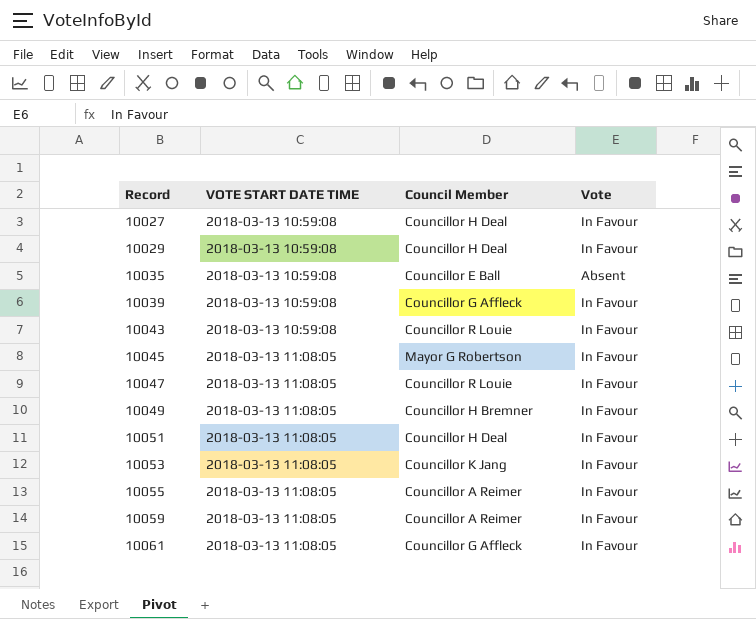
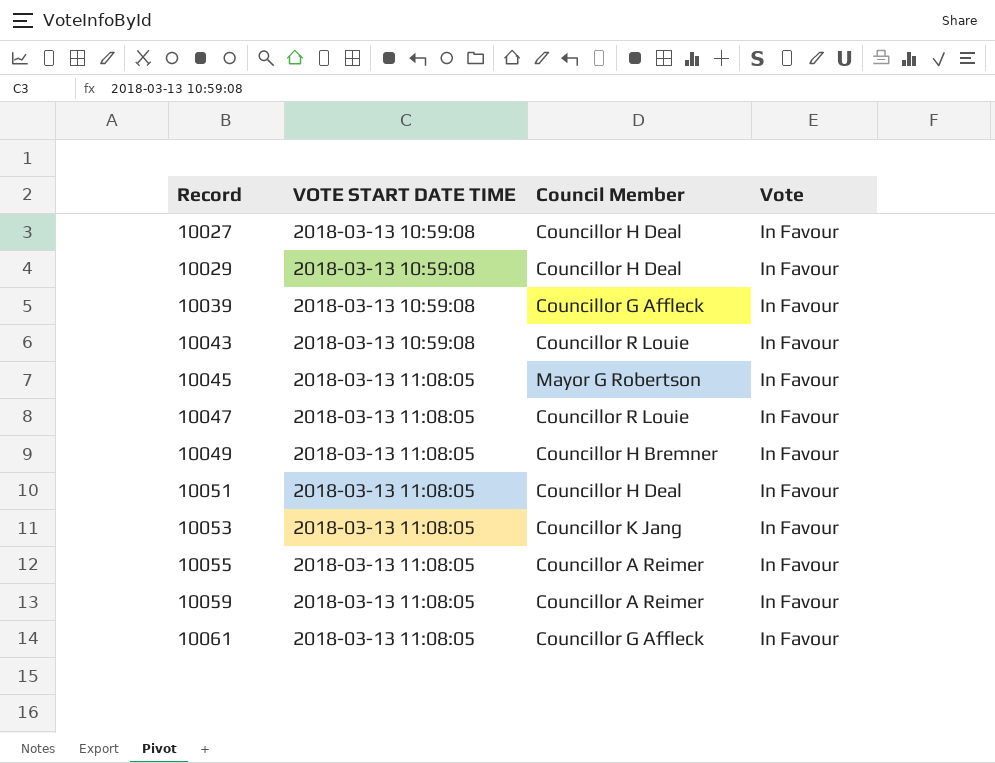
row 10035: 2018-03-13 10:59:08 | Councillor E Ball | Absent -> none

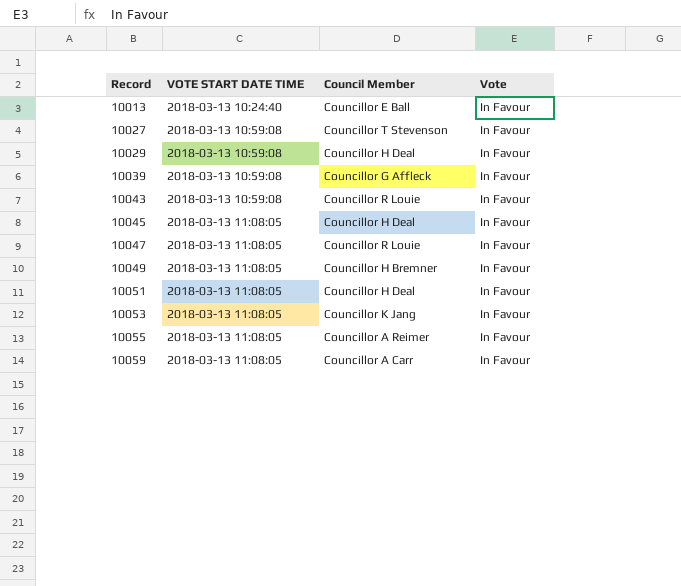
row 10061: 2018-03-13 11:08:05 | Councillor G Affleck | In Favour -> none
row 10013: none -> 2018-03-13 10:24:40 | Councillor E Ball | In Favour
10027 | Council Member: Councillor H Deal -> Councillor T Stevenson
10045 | Council Member: Mayor G Robertson -> Councillor H Deal
10059 | Council Member: Councillor A Reimer -> Councillor A Carr

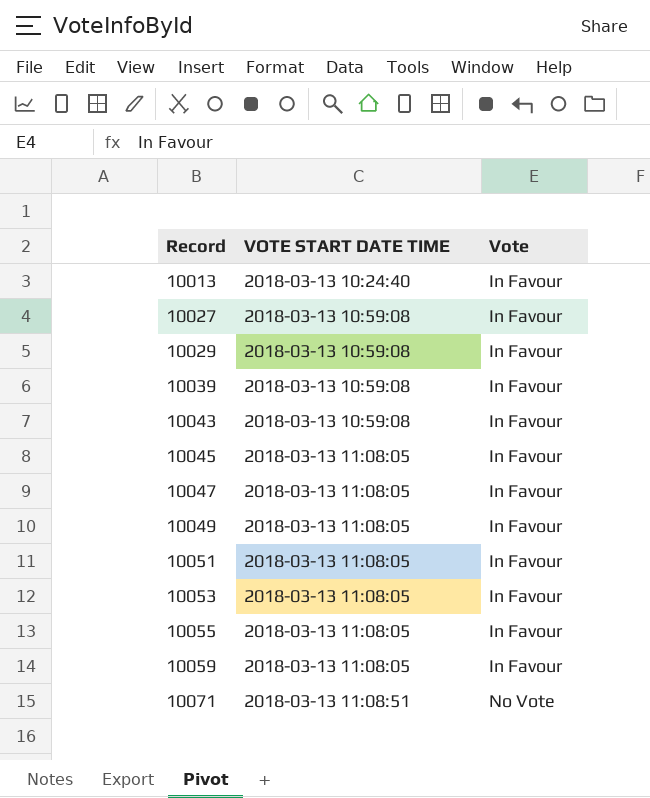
column Council Member | position: 3 -> none
row 10071: none -> 2018-03-13 11:08:51 | No Vote

